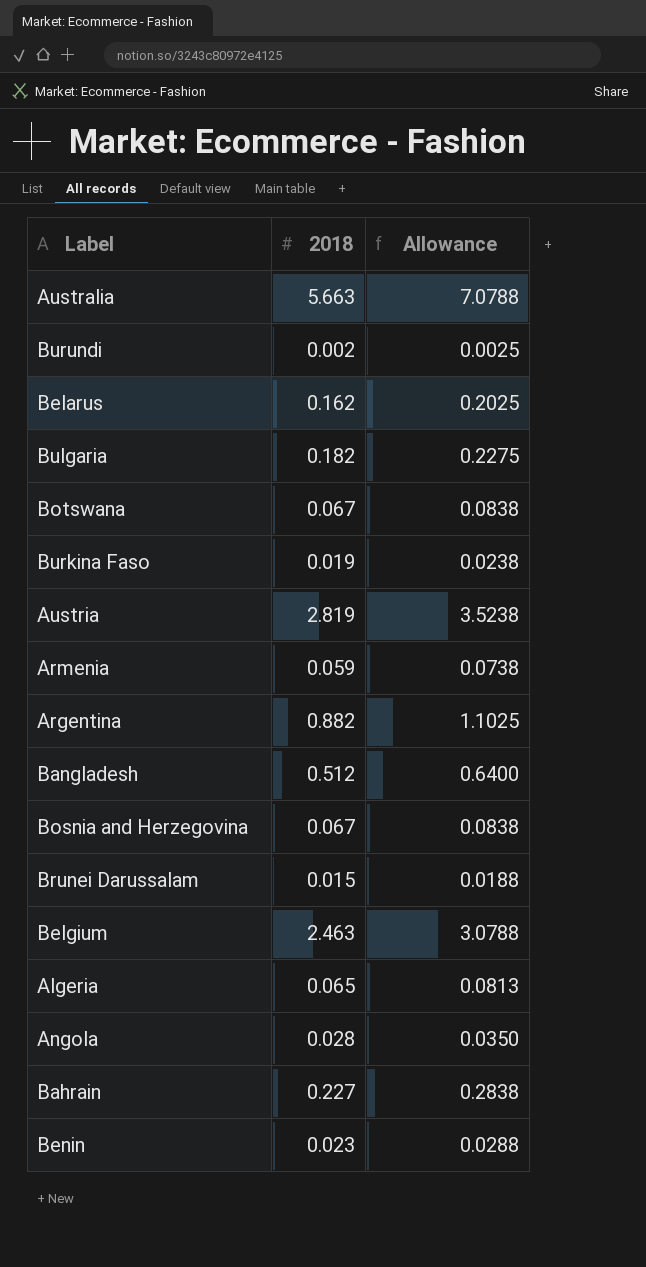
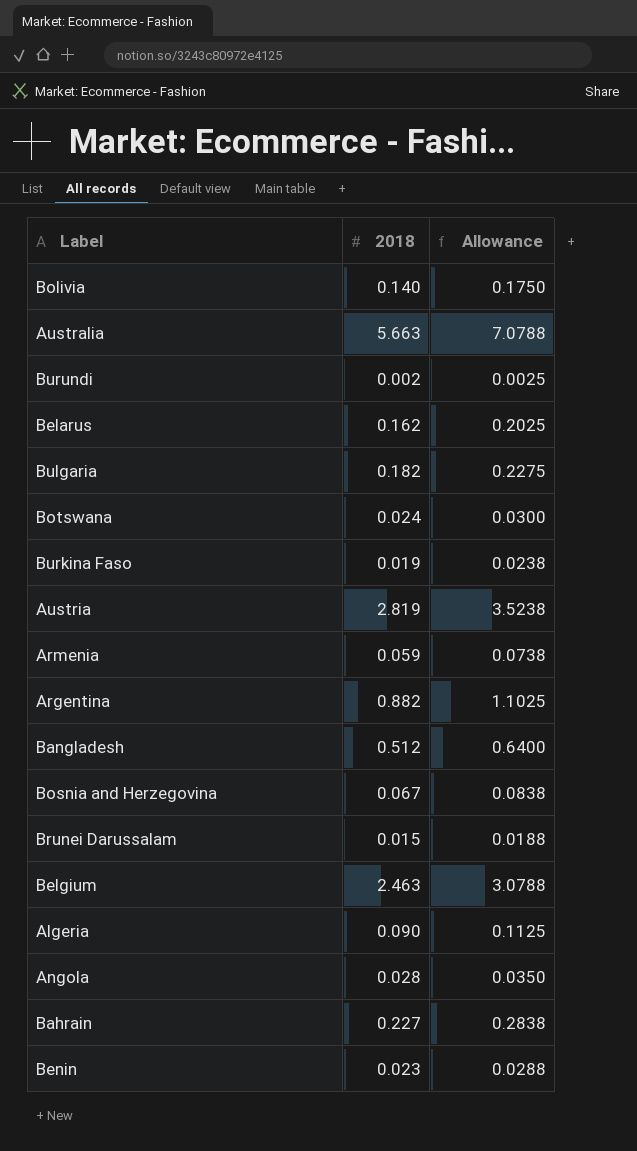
row Bolivia: none -> 0.140 | 0.1750
Botswana | 2018: 0.067 -> 0.024
Botswana | Allowance: 0.0838 -> 0.0300
Algeria | 2018: 0.065 -> 0.090
Algeria | Allowance: 0.0813 -> 0.1125

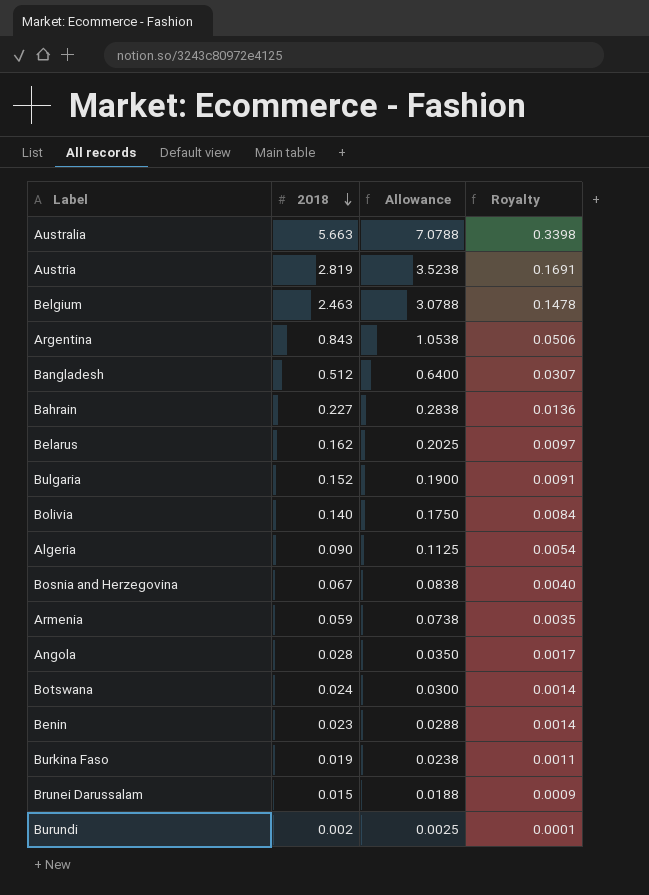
row order: none -> 2018 descending
column Royalty | formula: none -> [2018] * 0.06
Argentina | 2018: 0.882 -> 0.843
Argentina | Allowance: 1.1025 -> 1.0538
Bulgaria | 2018: 0.182 -> 0.152
Bulgaria | Allowance: 0.2275 -> 0.1900

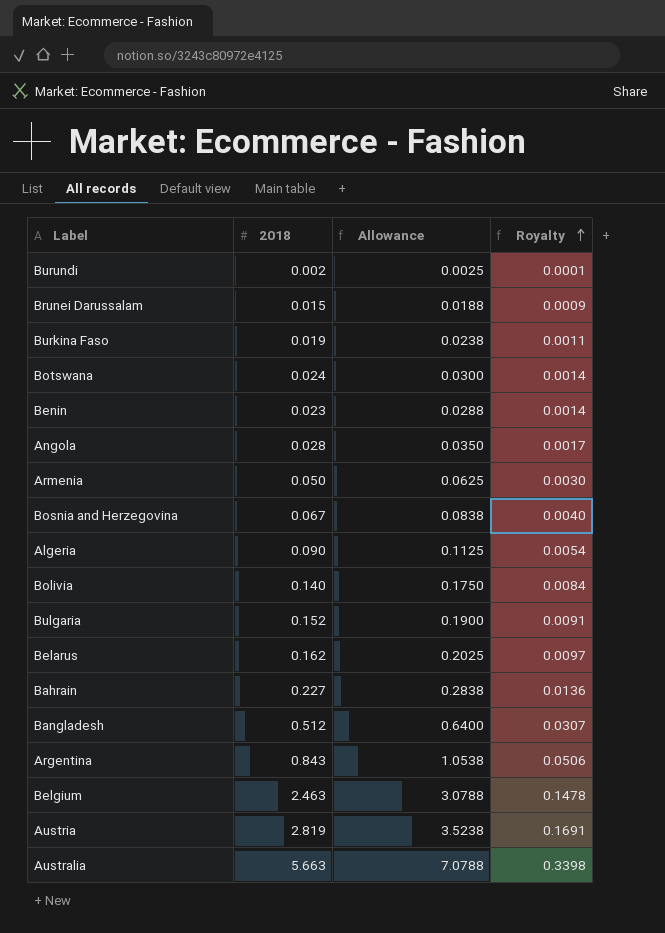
row order: 2018 descending -> Royalty ascending
Armenia | 2018: 0.059 -> 0.050
Armenia | Allowance: 0.0738 -> 0.0625
Armenia | Royalty: 0.0035 -> 0.0030

